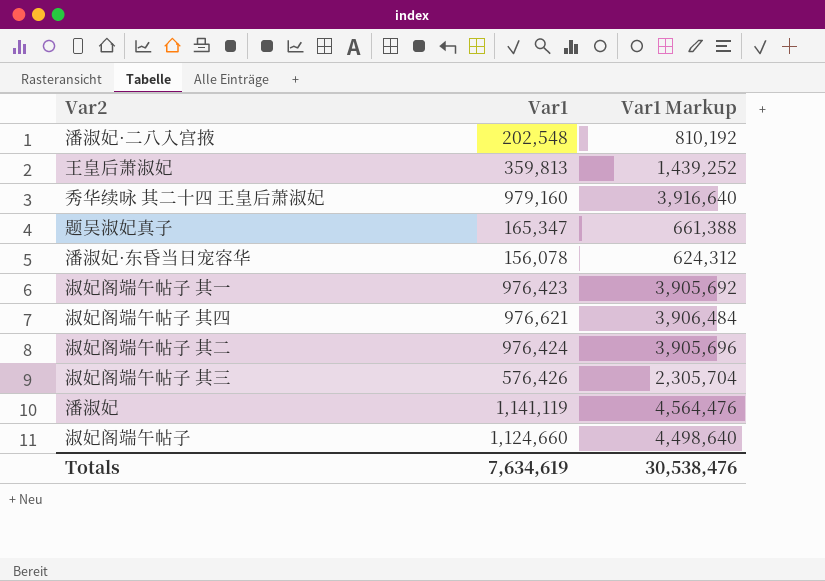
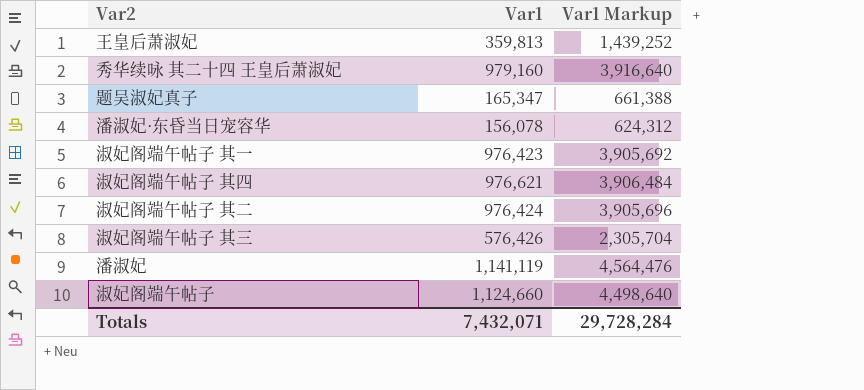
row 潘淑妃·二八入宫掖: 202,548 | 810,192 -> none
Totals | Var1: 7,634,619 -> 7,432,071
Totals | Var1 Markup: 30,538,476 -> 29,728,284

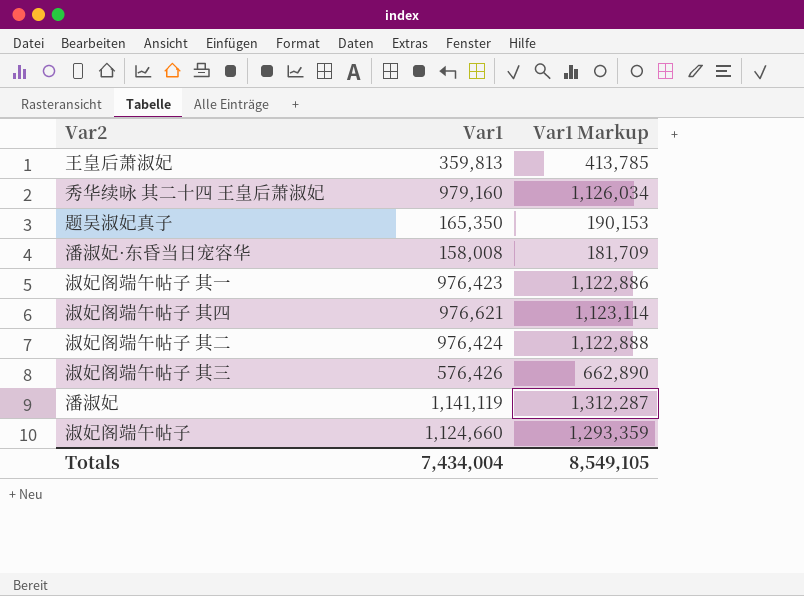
column Var1 Markup | formula: [Var1] * 4 -> [Var1] * 1.15
题吴淑妃真子 | Var1: 165,347 -> 165,350
潘淑妃·东昏当日宠容华 | Var1: 156,078 -> 158,008
Totals | Var1: 7,432,071 -> 7,434,004
Totals | Var1 Markup: 29,728,284 -> 8,549,105

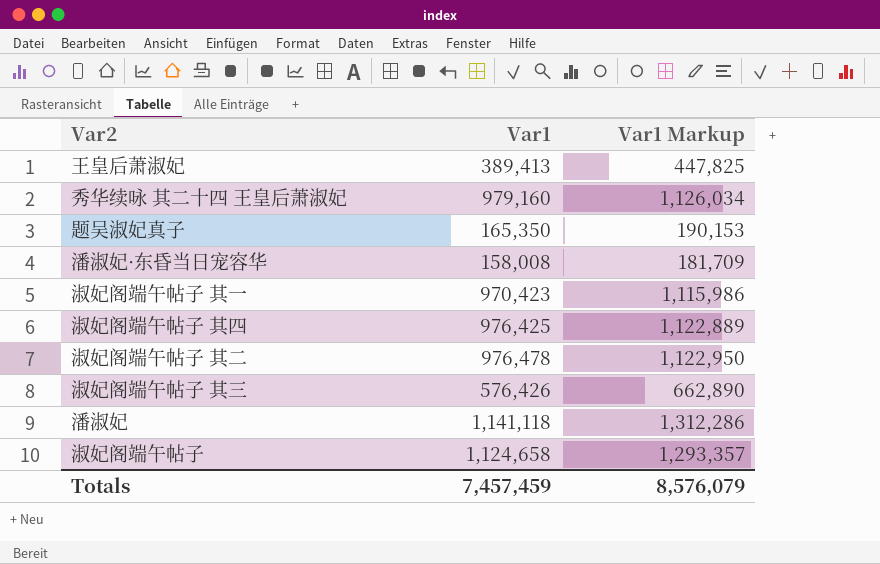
王皇后萧淑妃 | Var1: 359,813 -> 389,413
王皇后萧淑妃 | Var1 Markup: 413,785 -> 447,825
淑妃阁端午帖子 其一 | Var1: 976,423 -> 970,423
淑妃阁端午帖子 其一 | Var1 Markup: 1,122,886 -> 1,115,986
淑妃阁端午帖子 其四 | Var1: 976,621 -> 976,425
淑妃阁端午帖子 其四 | Var1 Markup: 1,123,114 -> 1,122,889
淑妃阁端午帖子 其二 | Var1: 976,424 -> 976,478
淑妃阁端午帖子 其二 | Var1 Markup: 1,122,888 -> 1,122,950
潘淑妃 | Var1: 1,141,119 -> 1,141,118
潘淑妃 | Var1 Markup: 1,312,287 -> 1,312,286
淑妃阁端午帖子 | Var1: 1,124,660 -> 1,124,658
淑妃阁端午帖子 | Var1 Markup: 1,293,359 -> 1,293,357
Totals | Var1: 7,434,004 -> 7,457,459
Totals | Var1 Markup: 8,549,105 -> 8,576,079

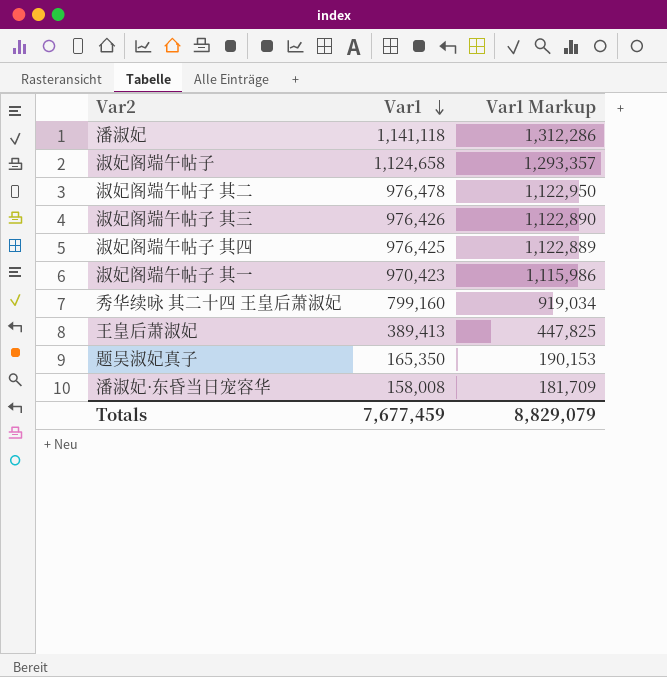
row order: none -> Var1 descending
淑妃阁端午帖子 其三 | Var1: 576,426 -> 976,426
淑妃阁端午帖子 其三 | Var1 Markup: 662,890 -> 1,122,890
秀华续咏 其二十四 王皇后萧淑妃 | Var1: 979,160 -> 799,160
秀华续咏 其二十四 王皇后萧淑妃 | Var1 Markup: 1,126,034 -> 919,034
Totals | Var1: 7,457,459 -> 7,677,459
Totals | Var1 Markup: 8,576,079 -> 8,829,079

